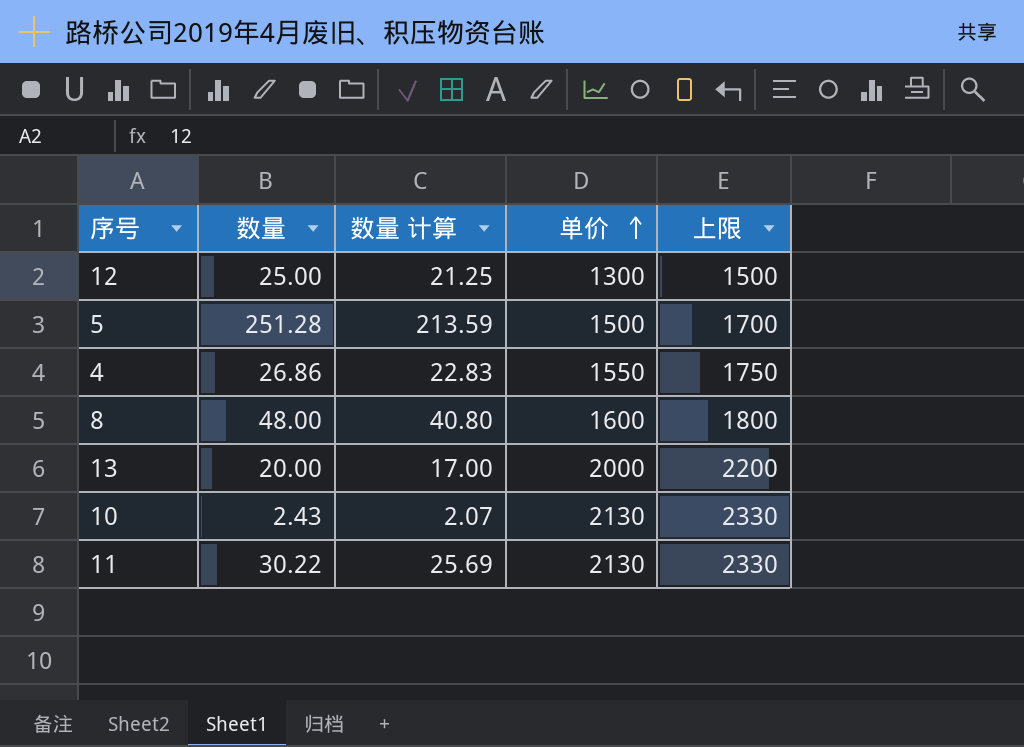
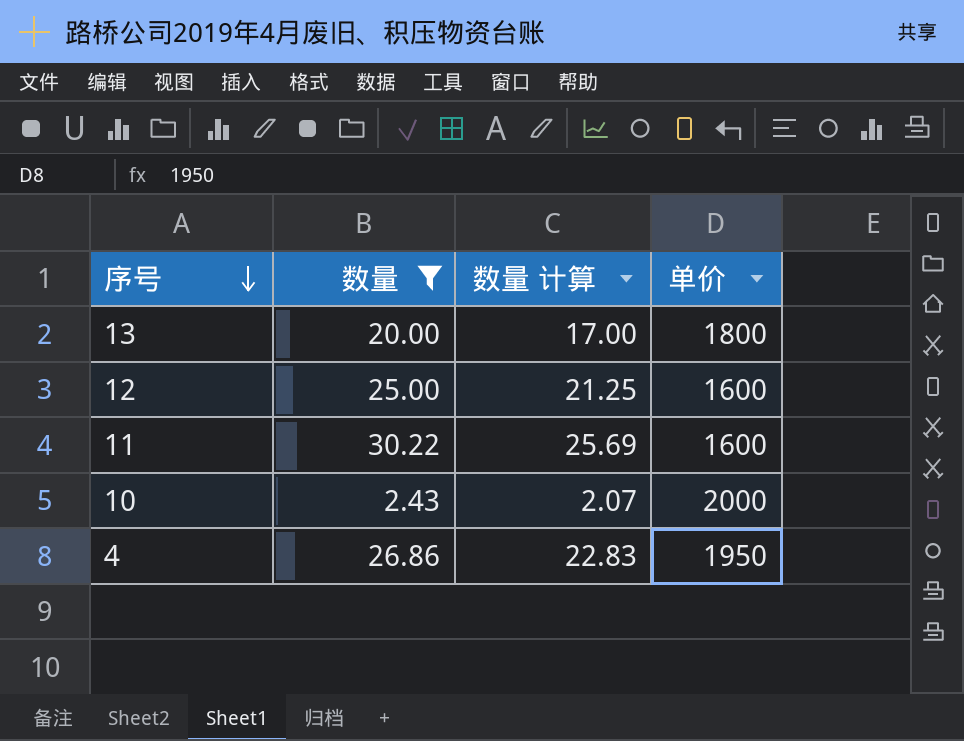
filter: none -> 数量 <= 30.22
row order: 单价 ascending -> 序号 descending
column 上限 | formula: [单价] + 200 -> none
13 | 单价: 2000 -> 1800
12 | 单价: 1300 -> 1600
11 | 单价: 2130 -> 1600
10 | 单价: 2130 -> 2000
4 | 单价: 1550 -> 1950

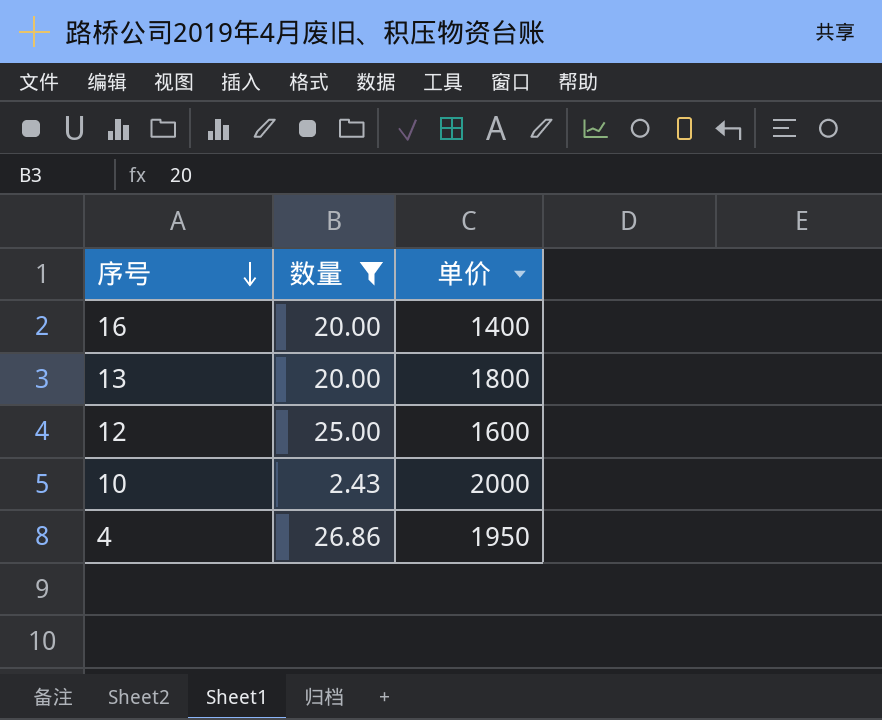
column 数量 计算 | formula: [数量] * 0.85 -> none
row 11: 30.22 | 25.69 | 1600 -> none
row 16: none -> 20.00 | 1400

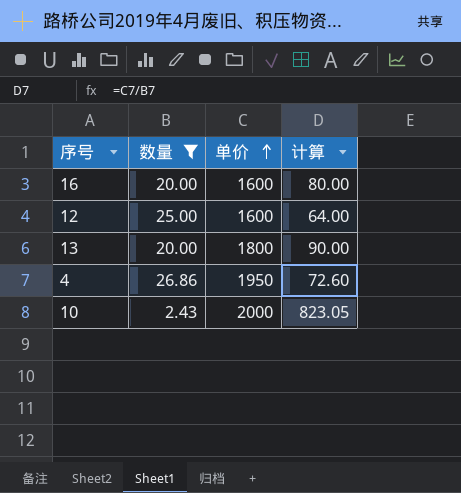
row order: 序号 descending -> 单价 ascending
column 计算 | formula: none -> [单价] / [数量]
16 | 单价: 1400 -> 1600

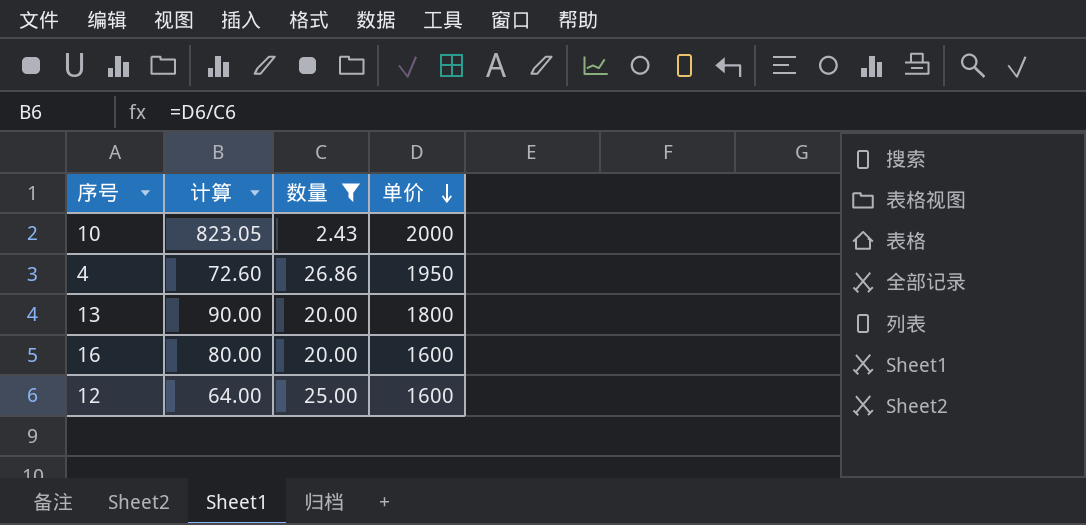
row order: 单价 ascending -> 单价 descending
column 计算 | position: 4 -> 2

